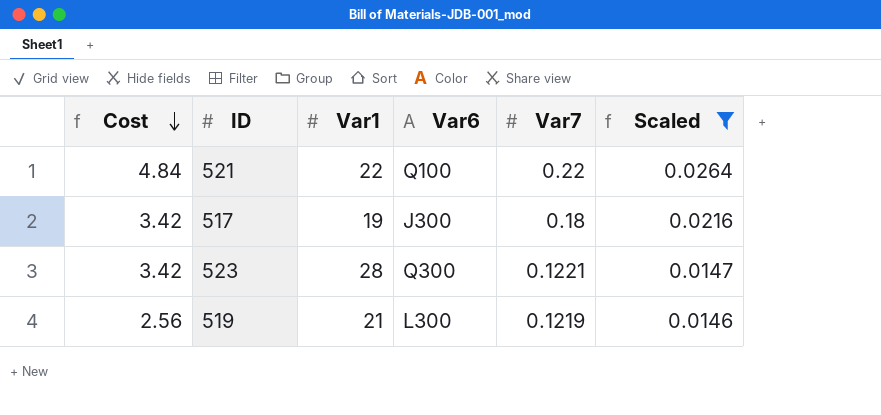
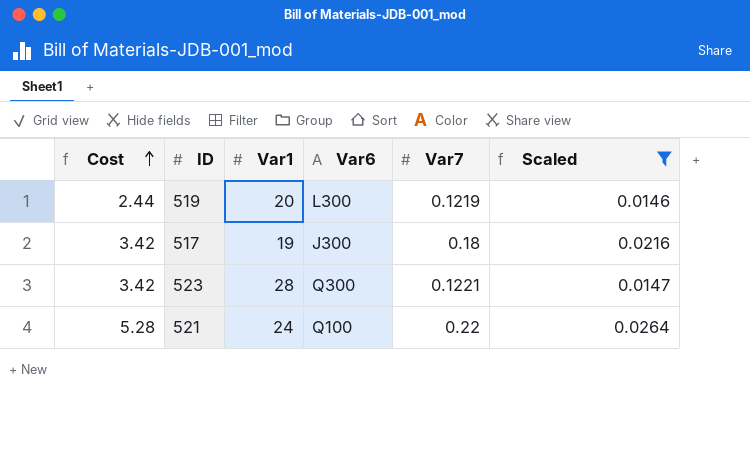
row order: Cost descending -> Cost ascending
519 | Cost: 2.56 -> 2.44
519 | Var1: 21 -> 20
521 | Cost: 4.84 -> 5.28
521 | Var1: 22 -> 24

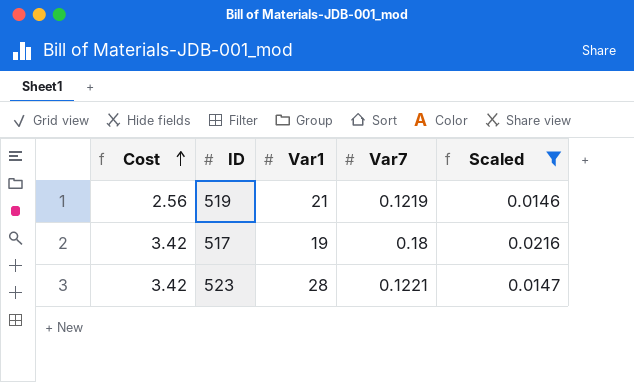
column Var6 | position: 4 -> none
row 521: 5.28 | 24 | Q100 | 0.22 | 0.0264 -> none
519 | Cost: 2.44 -> 2.56
519 | Var1: 20 -> 21

